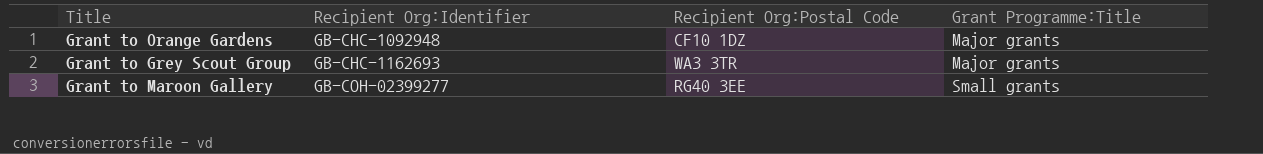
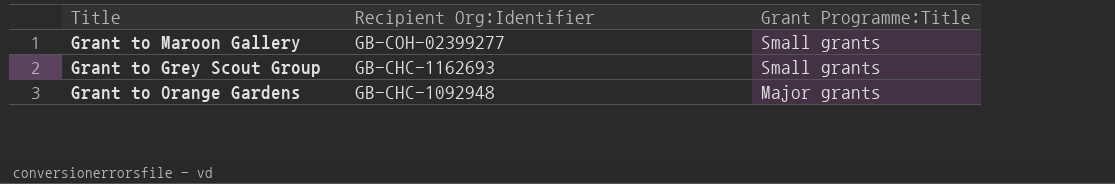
row order: Recipient Org:Identifier ascending -> Recipient Org:Identifier descending
column Recipient Org:Postal Code | position: 3 -> none
Grant to Grey Scout Group | Grant Programme:Title: Major grants -> Small grants

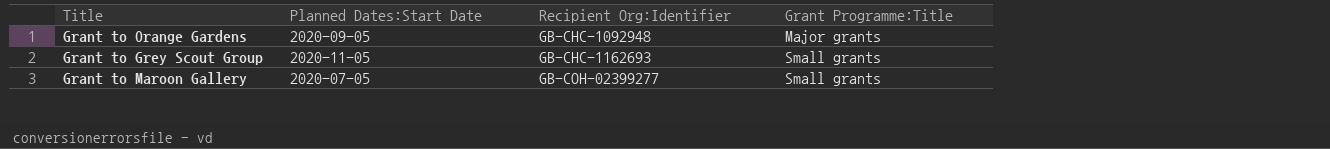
row order: Recipient Org:Identifier descending -> Recipient Org:Identifier ascending
column Planned Dates:Start Date | position: none -> 2

